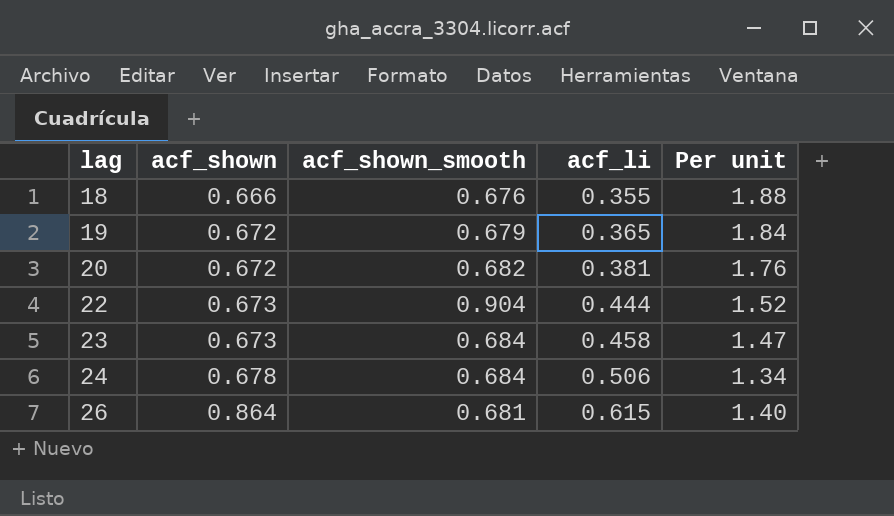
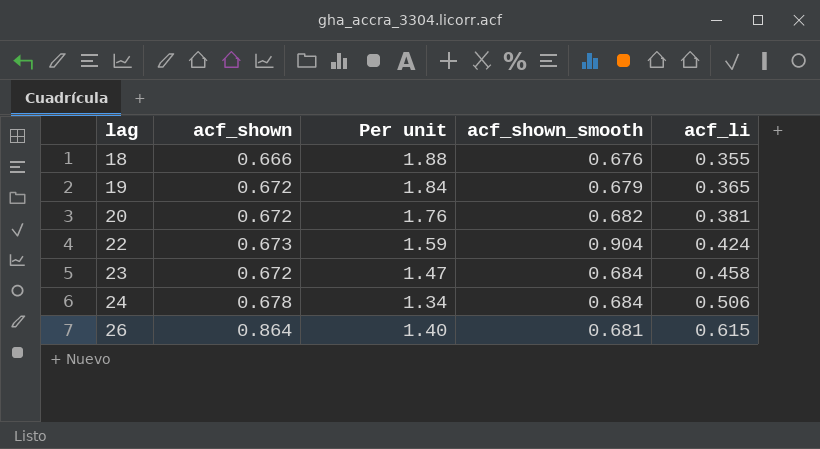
column Per unit | position: 5 -> 3
22 | Per unit: 1.52 -> 1.59
22 | acf_li: 0.444 -> 0.424
23 | acf_shown: 0.673 -> 0.672

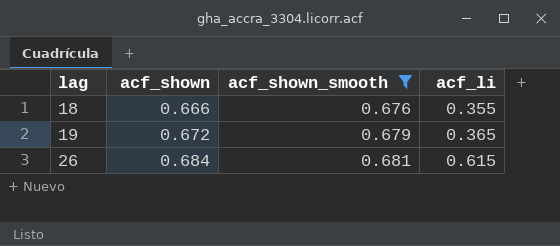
filter: none -> acf_shown_smooth <= 0.681
column Per unit | formula: [acf_shown] / [acf_li] -> none
26 | acf_shown: 0.864 -> 0.684

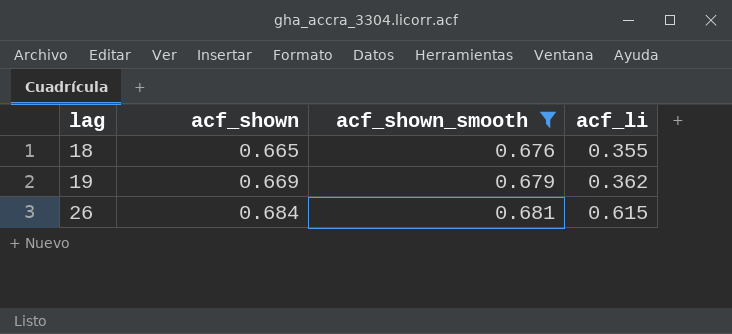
18 | acf_shown: 0.666 -> 0.665
19 | acf_shown: 0.672 -> 0.669
19 | acf_li: 0.365 -> 0.362

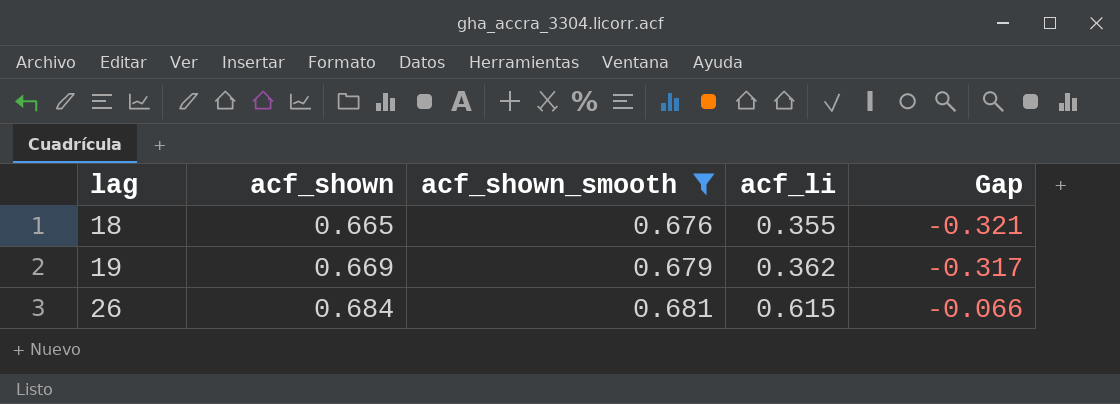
column Gap | formula: none -> [acf_li] - [acf_shown_smooth]

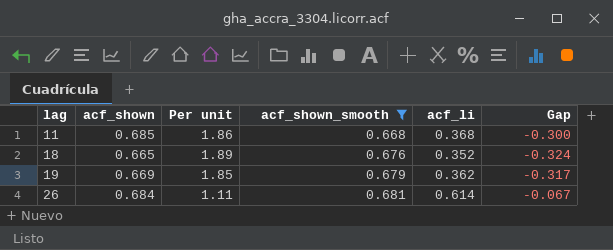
column Per unit | formula: none -> [acf_shown] / [acf_li]
row 11: none -> 0.685 | 1.86 | 0.668 | 0.368 | -0.300
18 | acf_li: 0.355 -> 0.352
18 | Gap: -0.321 -> -0.324
26 | acf_li: 0.615 -> 0.614
26 | Gap: -0.066 -> -0.067

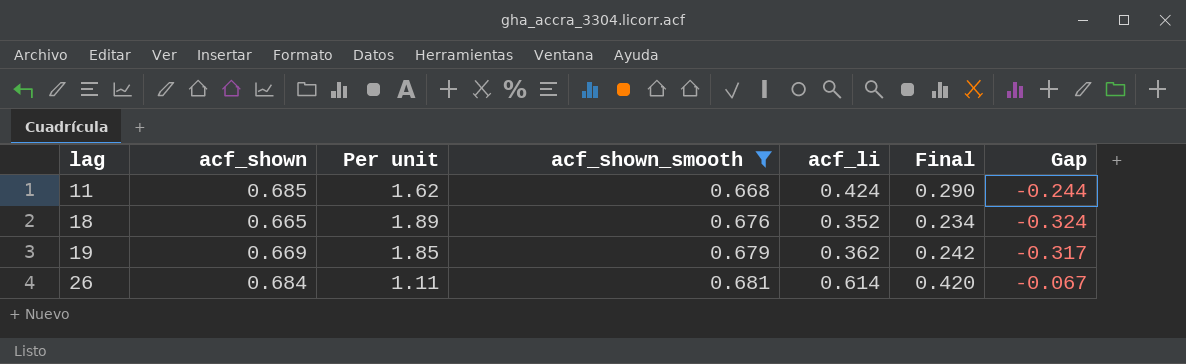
column Final | formula: none -> [acf_shown] * [acf_li]
11 | Per unit: 1.86 -> 1.62
11 | acf_li: 0.368 -> 0.424
11 | Gap: -0.300 -> -0.244

